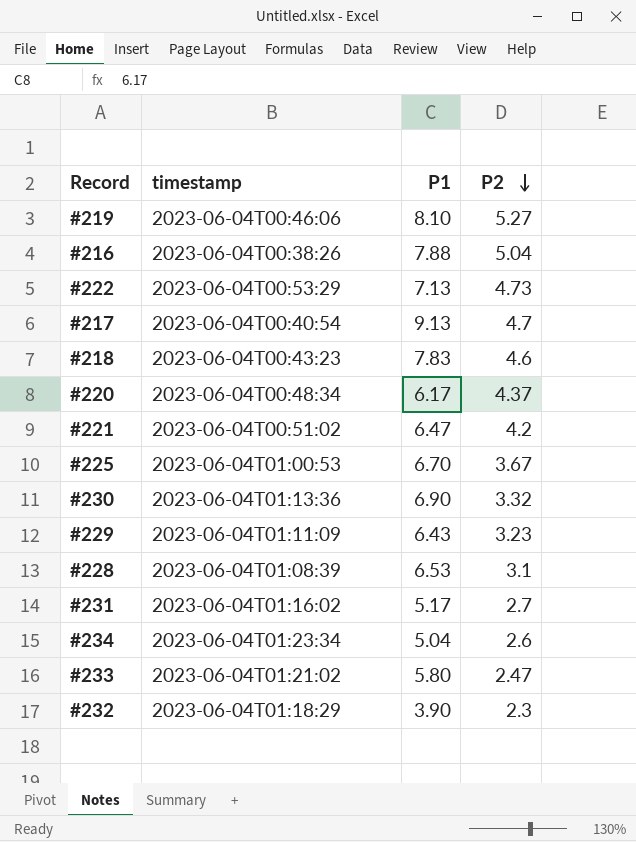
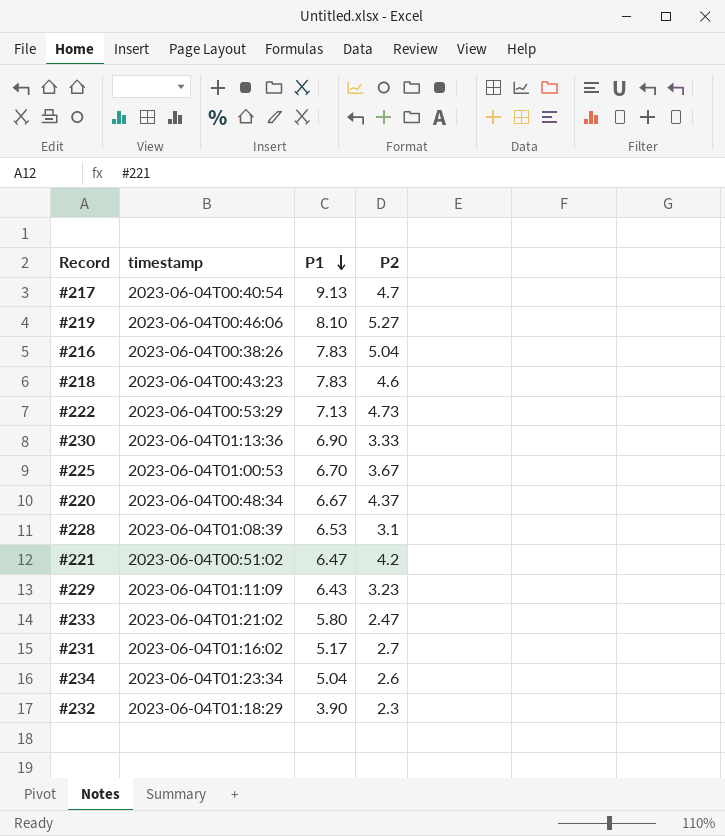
row order: P2 descending -> P1 descending
#216 | P1: 7.88 -> 7.83
#230 | P2: 3.32 -> 3.33
#220 | P1: 6.17 -> 6.67

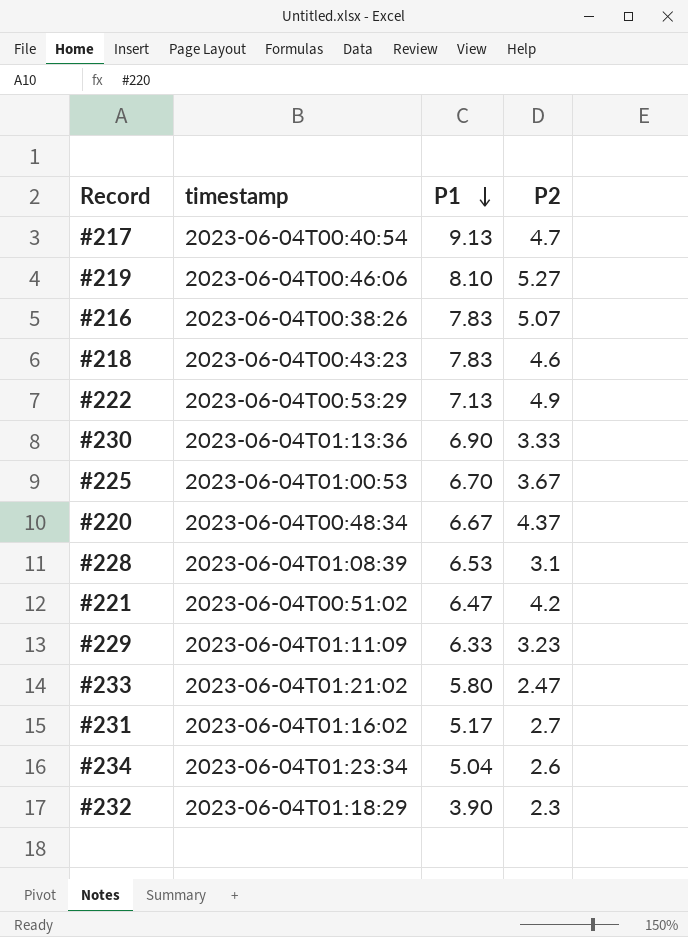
#216 | P2: 5.04 -> 5.07
#222 | P2: 4.73 -> 4.9
#229 | P1: 6.43 -> 6.33

